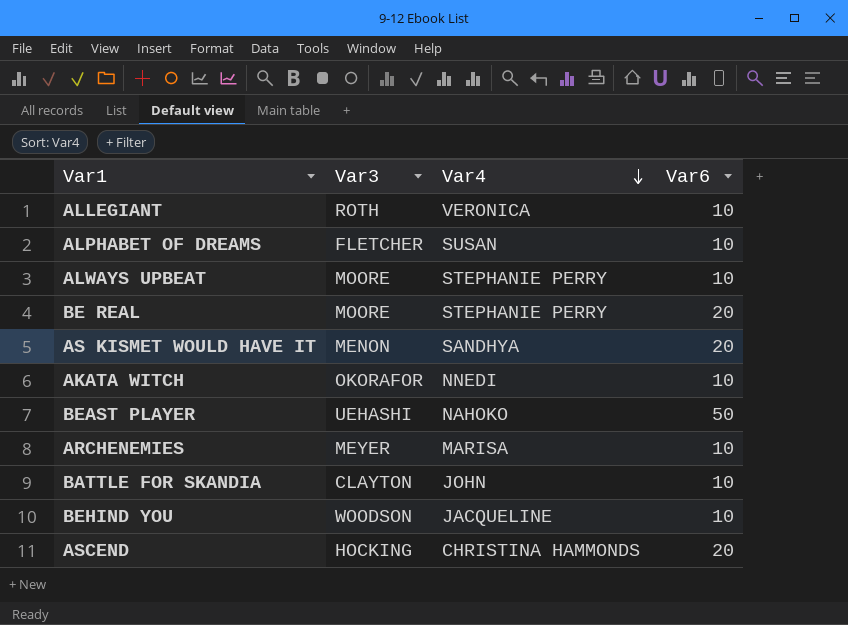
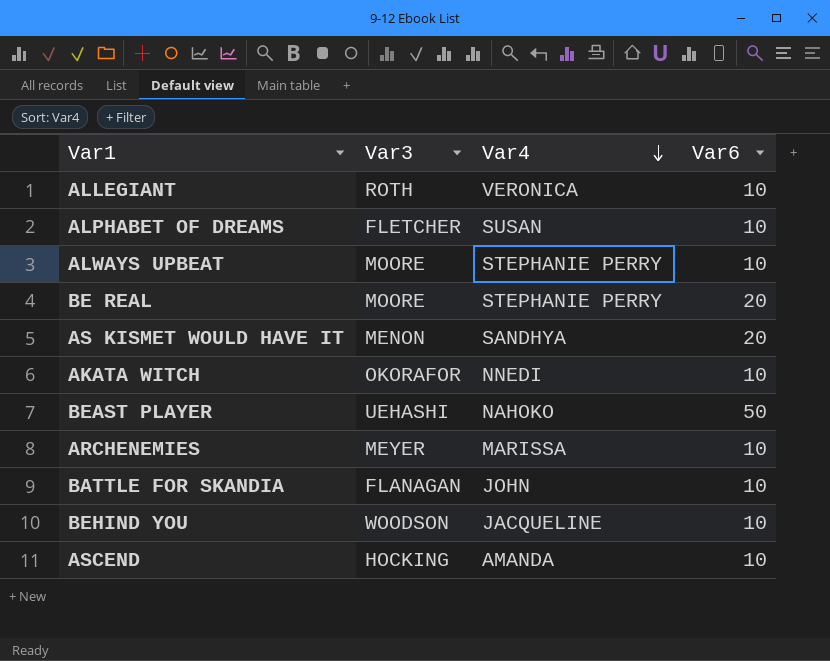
ARCHENEMIES | Var4: MARISA -> MARISSA
BATTLE FOR SKANDIA | Var3: CLAYTON -> FLANAGAN
ASCEND | Var4: CHRISTINA HAMMONDS -> AMANDA
ASCEND | Var6: 20 -> 10

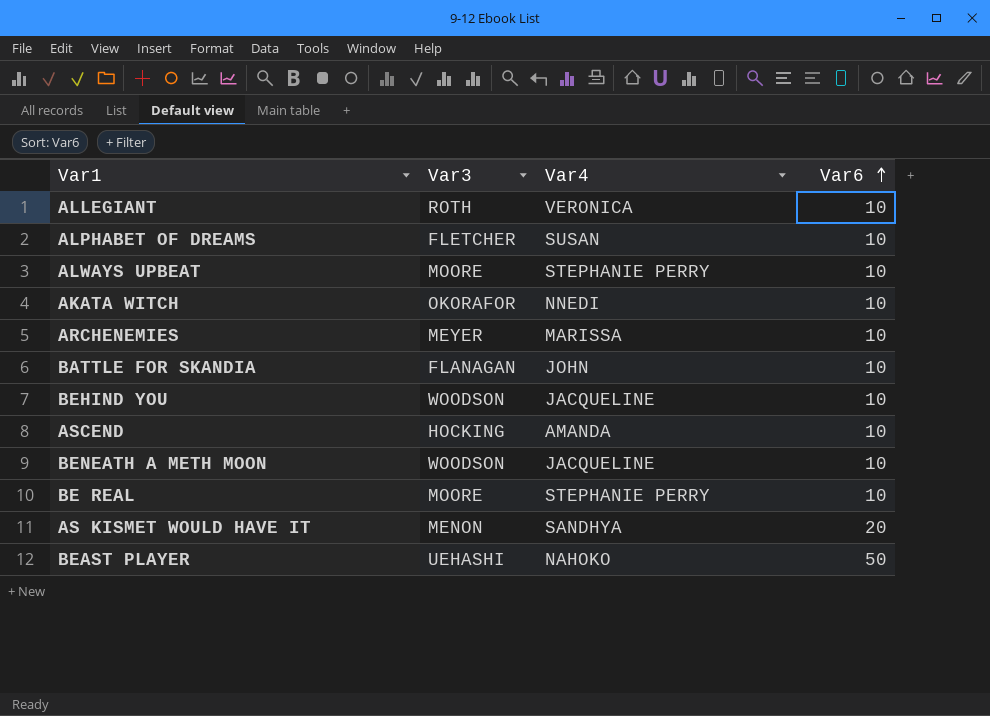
row order: Var4 descending -> Var6 ascending
row BENEATH A METH MOON: none -> WOODSON | JACQUELINE | 10
BE REAL | Var6: 20 -> 10

